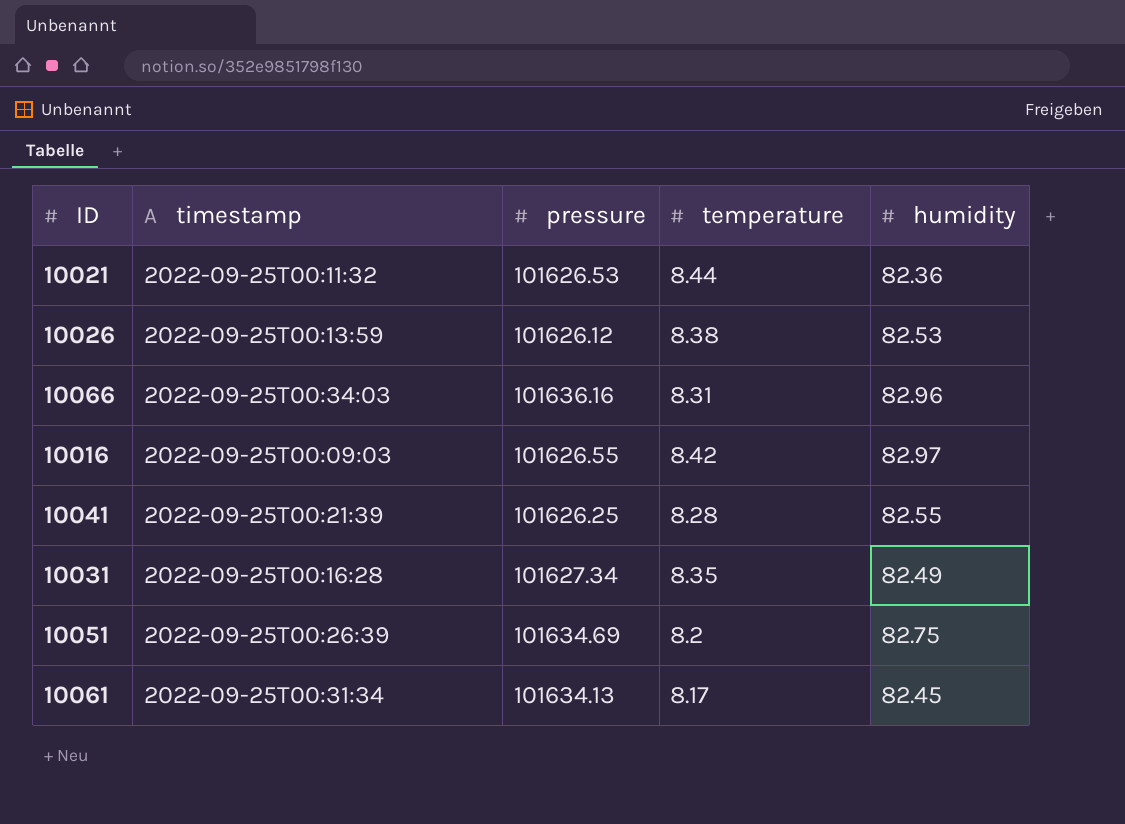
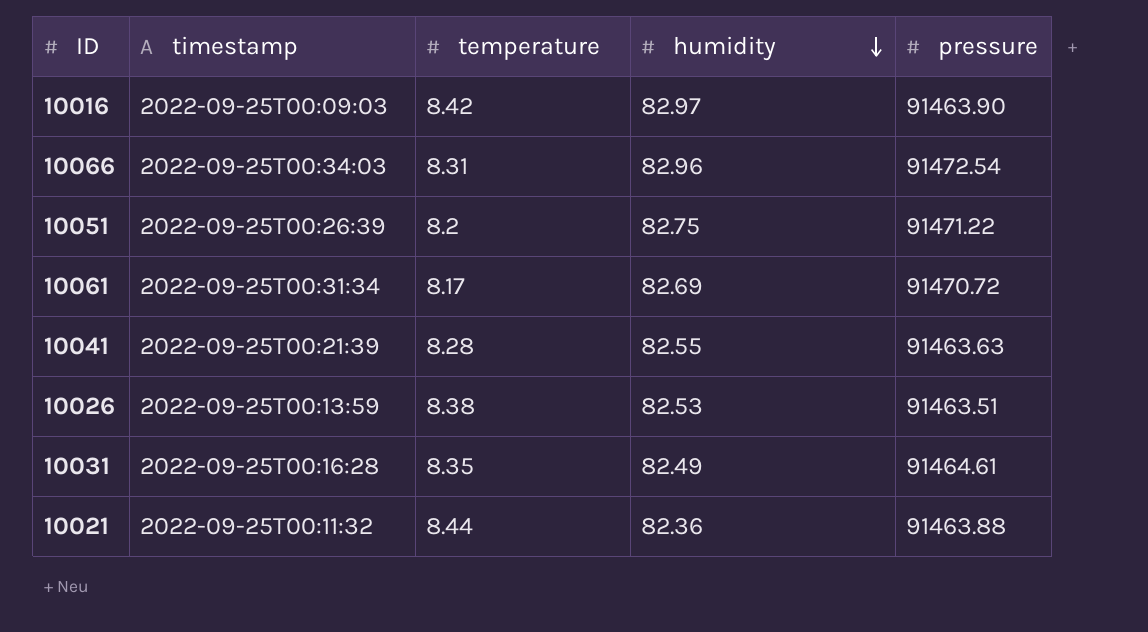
row order: none -> humidity descending
column pressure | position: 3 -> 5
10016 | pressure: 101626.55 -> 91463.90
10066 | pressure: 101636.16 -> 91472.54
10051 | pressure: 101634.69 -> 91471.22
10061 | humidity: 82.45 -> 82.69
10061 | pressure: 101634.13 -> 91470.72
10041 | pressure: 101626.25 -> 91463.63
10026 | pressure: 101626.12 -> 91463.51
10031 | pressure: 101627.34 -> 91464.61
10021 | pressure: 101626.53 -> 91463.88

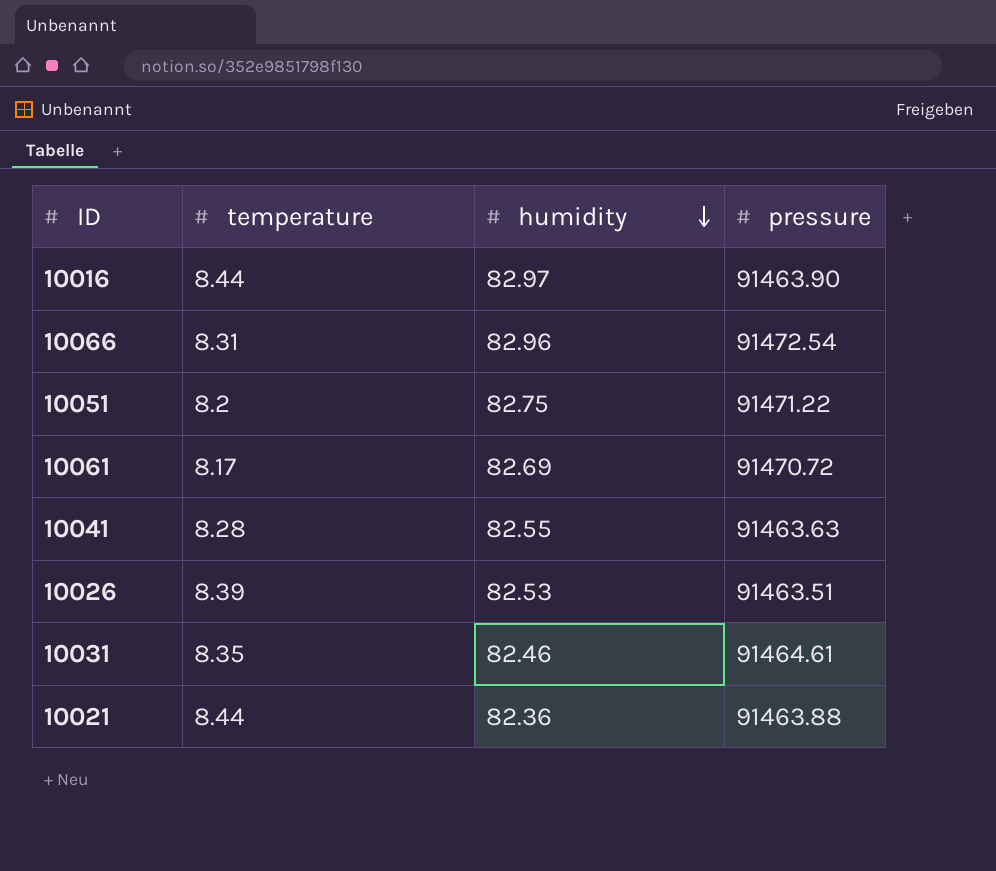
column timestamp | position: 2 -> none
10016 | temperature: 8.42 -> 8.44
10026 | temperature: 8.38 -> 8.39
10031 | humidity: 82.49 -> 82.46

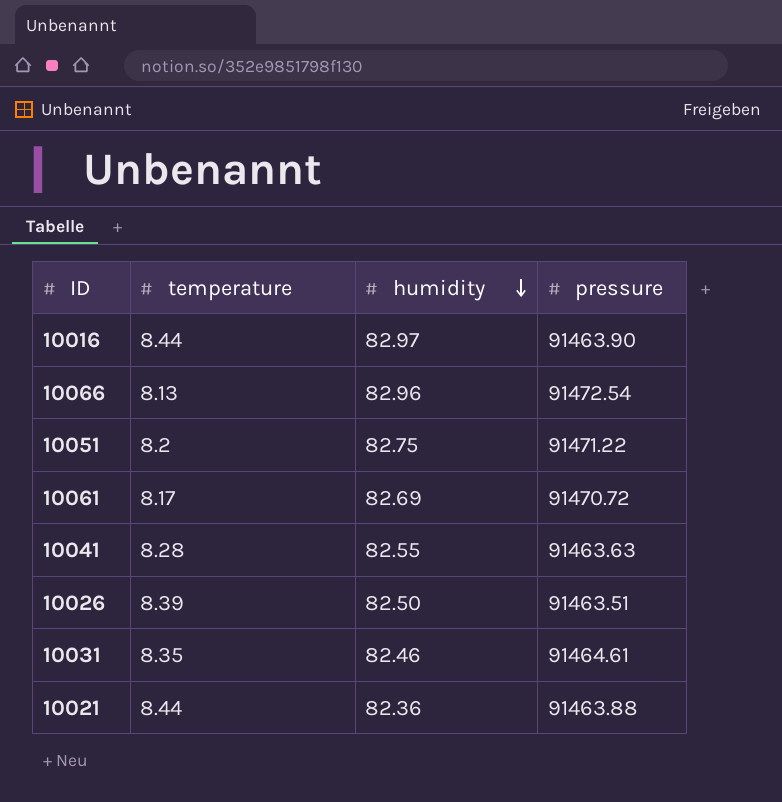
10066 | temperature: 8.31 -> 8.13
10026 | humidity: 82.53 -> 82.50

